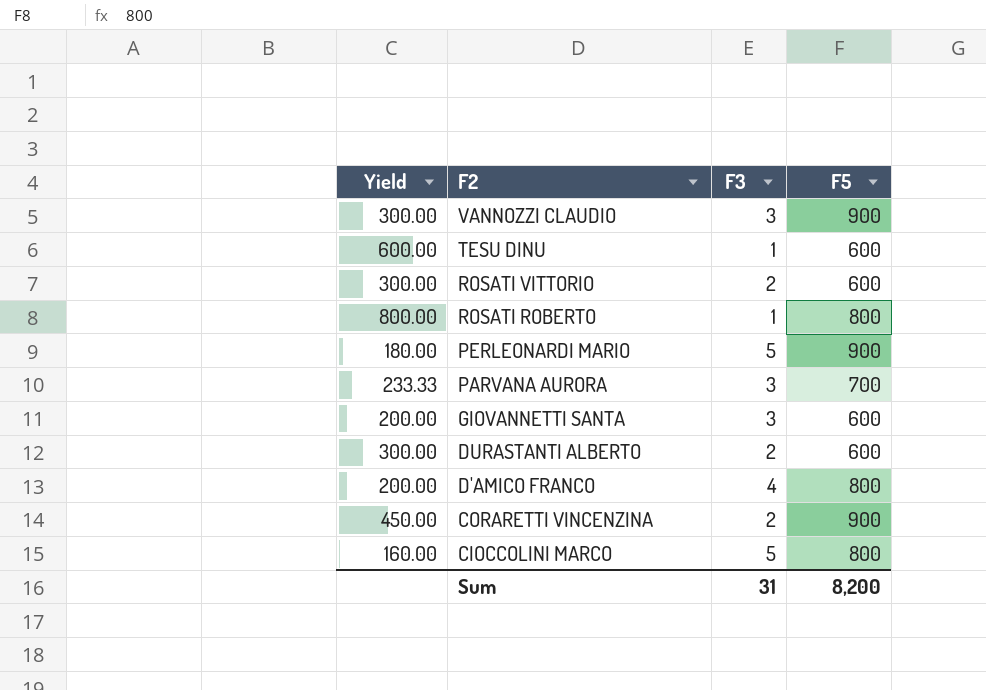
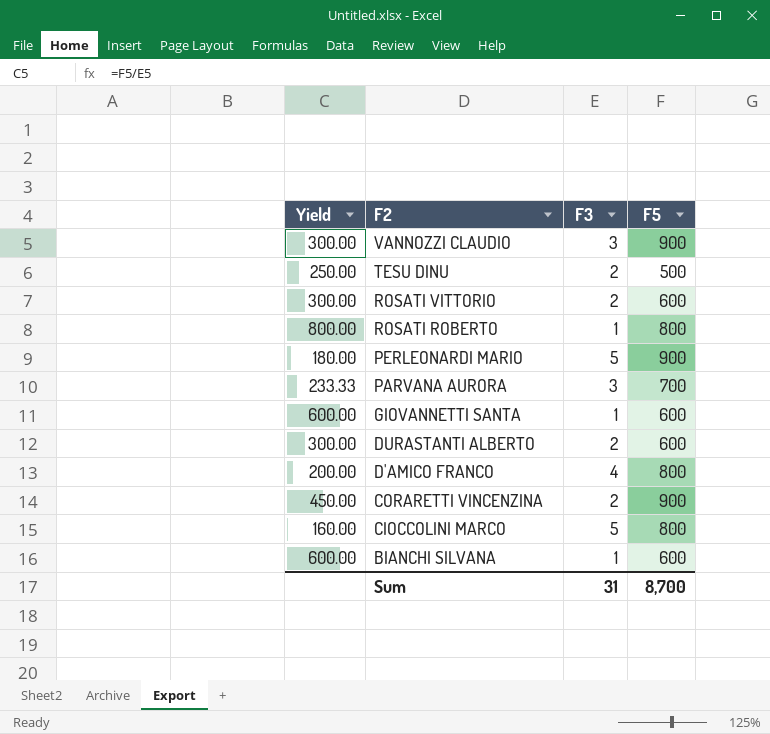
TESU DINU | Yield: 600.00 -> 250.00
TESU DINU | F3: 1 -> 2
TESU DINU | F5: 600 -> 500
GIOVANNETTI SANTA | Yield: 200.00 -> 600.00
GIOVANNETTI SANTA | F3: 3 -> 1
row BIANCHI SILVANA: none -> 600.00 | 1 | 600
Sum | F5: 8,200 -> 8,700

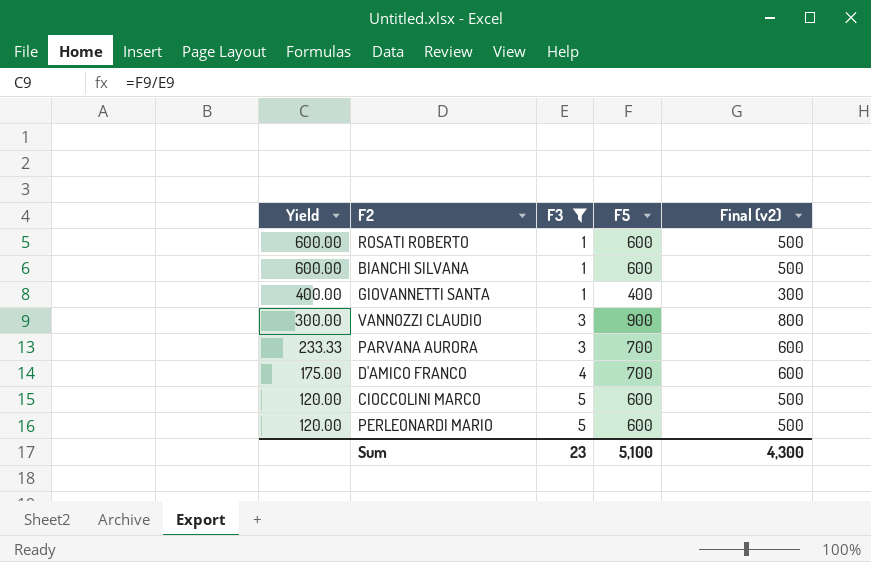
filter: none -> F3 != 2
row order: F2 descending -> Yield descending
column Final (v2) | formula: none -> [F5] - 100
ROSATI ROBERTO | Yield: 800.00 -> 600.00
ROSATI ROBERTO | F5: 800 -> 600
GIOVANNETTI SANTA | Yield: 600.00 -> 400.00
GIOVANNETTI SANTA | F5: 600 -> 400
D'AMICO FRANCO | Yield: 200.00 -> 175.00
D'AMICO FRANCO | F5: 800 -> 700
CIOCCOLINI MARCO | Yield: 160.00 -> 120.00
CIOCCOLINI MARCO | F5: 800 -> 600
PERLEONARDI MARIO | Yield: 180.00 -> 120.00
PERLEONARDI MARIO | F5: 900 -> 600
Sum | F3: 31 -> 23
Sum | F5: 8,700 -> 5,100

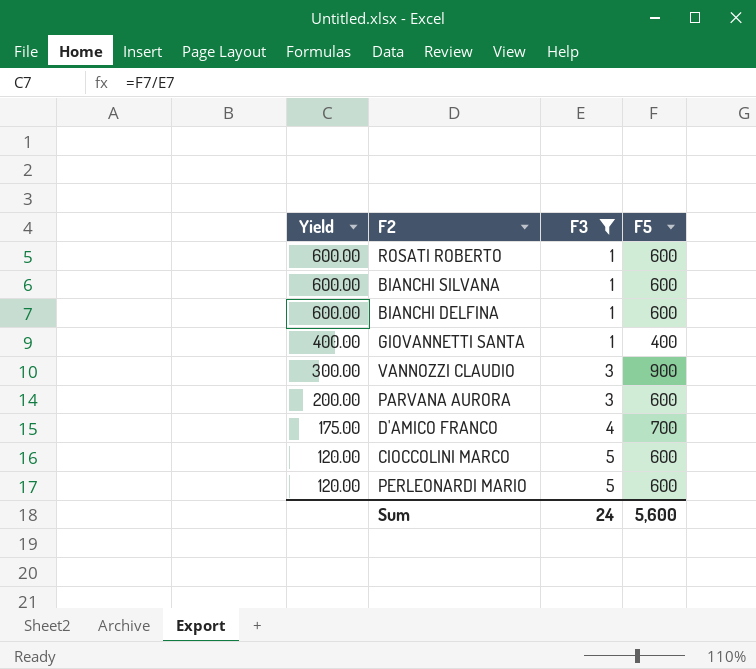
column Final (v2) | formula: [F5] - 100 -> none
row BIANCHI DELFINA: none -> 600.00 | 1 | 600
PARVANA AURORA | Yield: 233.33 -> 200.00
PARVANA AURORA | F5: 700 -> 600
Sum | F3: 23 -> 24
Sum | F5: 5,100 -> 5,600

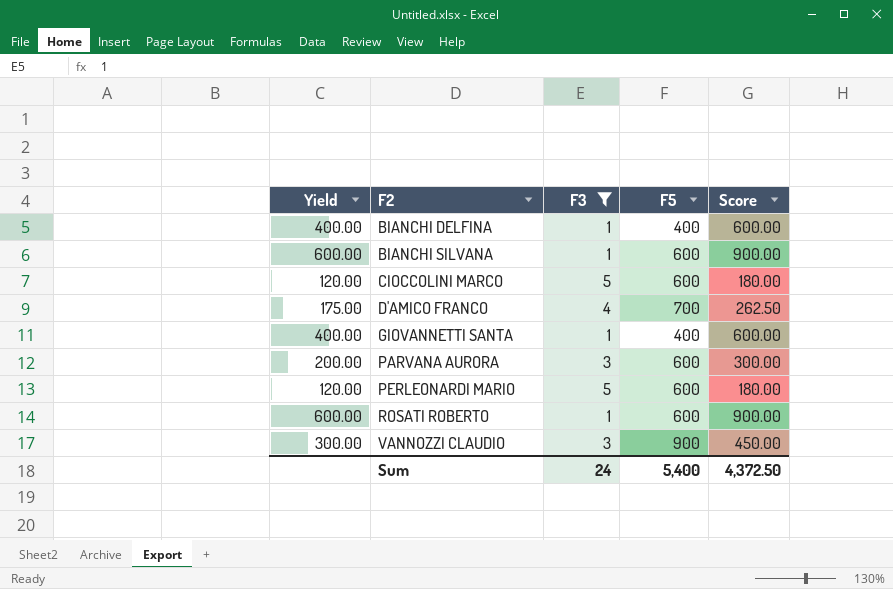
row order: Yield descending -> F2 ascending
column Score | formula: none -> [Yield] * 1.5
BIANCHI DELFINA | Yield: 600.00 -> 400.00
BIANCHI DELFINA | F5: 600 -> 400
Sum | F5: 5,600 -> 5,400

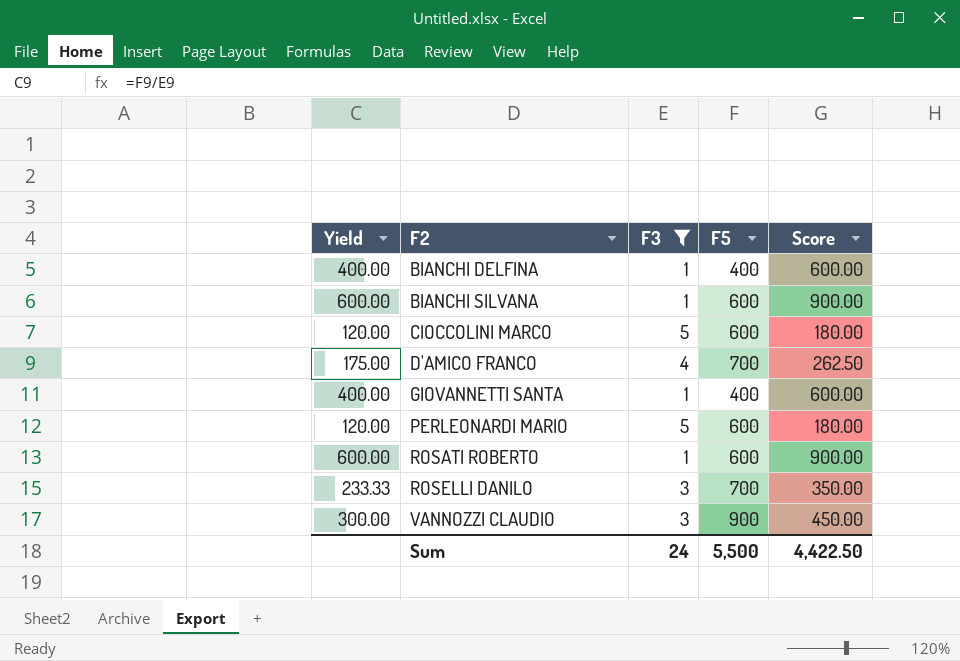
row PARVANA AURORA: 200.00 | 3 | 600 | 300.00 -> none
row ROSELLI DANILO: none -> 233.33 | 3 | 700 | 350.00
Sum | F5: 5,400 -> 5,500
Sum | Score: 4,372.50 -> 4,422.50

